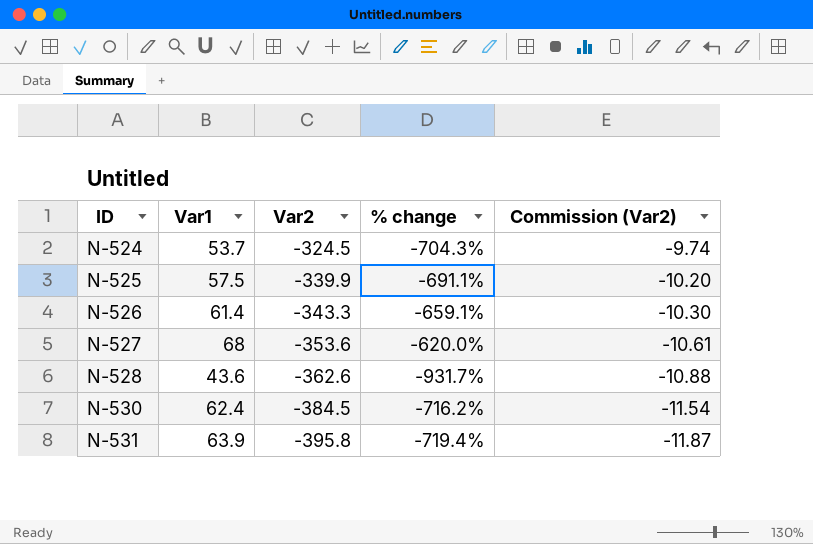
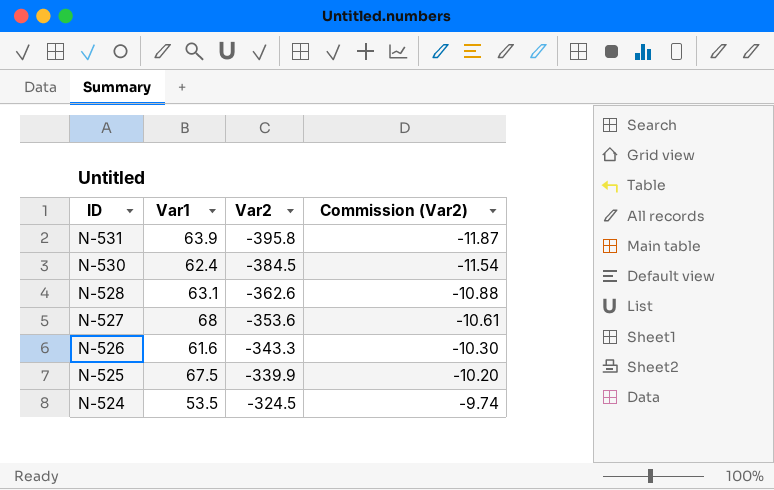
row order: ID ascending -> ID descending
column % change | formula: ([Var2] - [Var1]) / [Var1] -> none
N-528 | Var1: 43.6 -> 63.1
N-526 | Var1: 61.4 -> 61.6
N-525 | Var1: 57.5 -> 67.5
N-524 | Var1: 53.7 -> 53.5

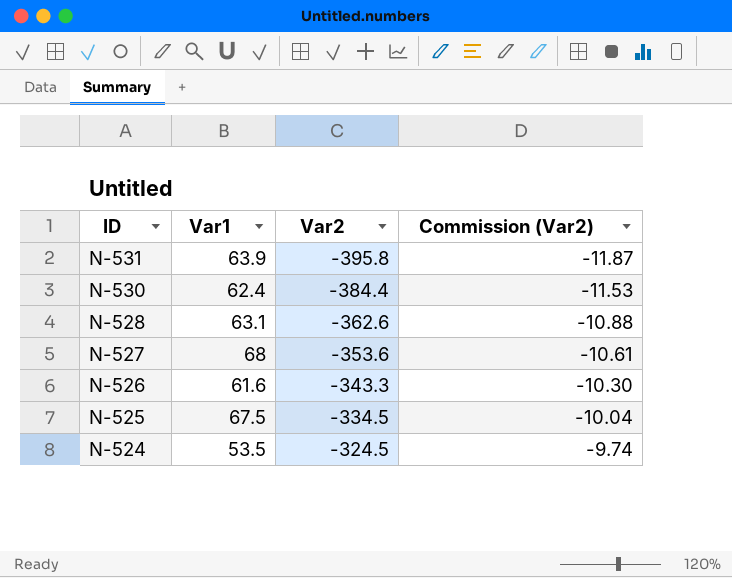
N-530 | Var2: -384.5 -> -384.4
N-530 | Commission (Var2): -11.54 -> -11.53
N-525 | Var2: -339.9 -> -334.5
N-525 | Commission (Var2): -10.20 -> -10.04

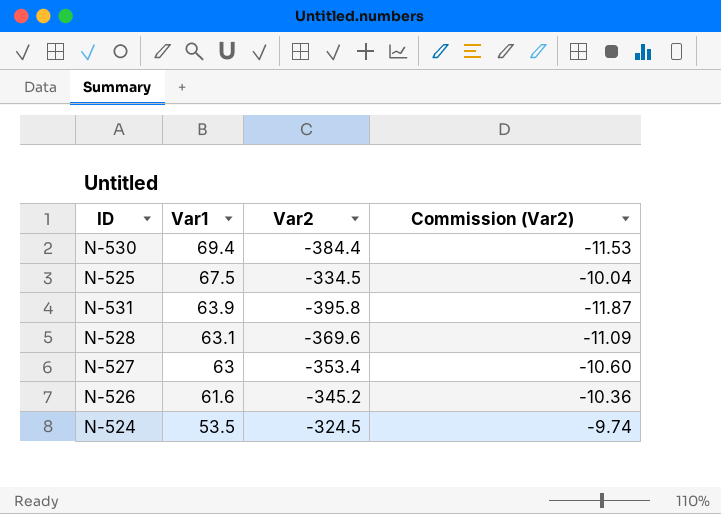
row order: ID descending -> Var1 descending
N-530 | Var1: 62.4 -> 69.4
N-528 | Var2: -362.6 -> -369.6
N-528 | Commission (Var2): -10.88 -> -11.09
N-527 | Var1: 68 -> 63
N-527 | Var2: -353.6 -> -353.4
N-527 | Commission (Var2): -10.61 -> -10.60
N-526 | Var2: -343.3 -> -345.2
N-526 | Commission (Var2): -10.30 -> -10.36

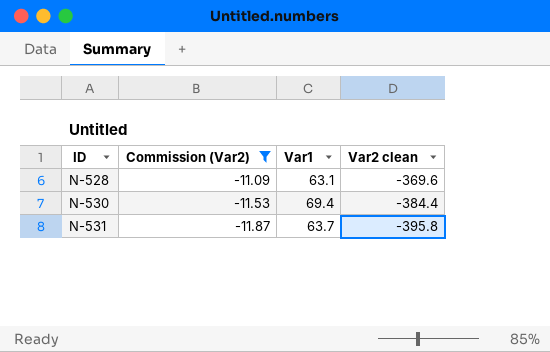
filter: none -> Commission (Var2) <= -11.09
row order: Var1 descending -> ID ascending
column Commission (Var2) | position: 4 -> 2
column name: Var2 -> Var2 clean
N-531 | Var1: 63.9 -> 63.7

